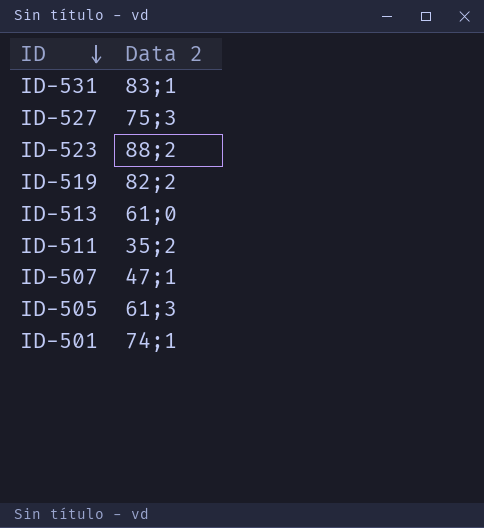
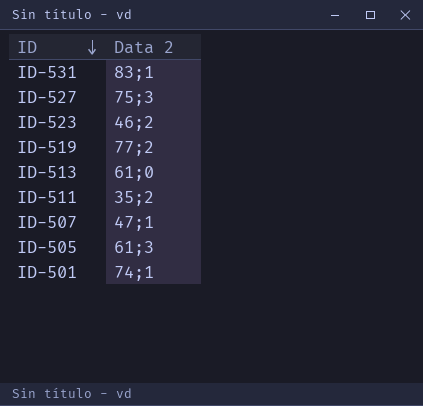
ID-523 | Data 2: 88;2 -> 46;2
ID-519 | Data 2: 82;2 -> 77;2

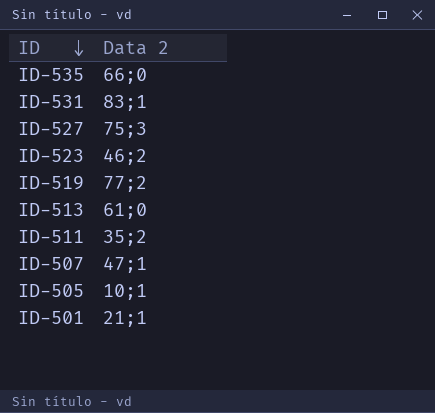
row ID-535: none -> 66;0
ID-505 | Data 2: 61;3 -> 10;1
ID-501 | Data 2: 74;1 -> 21;1

